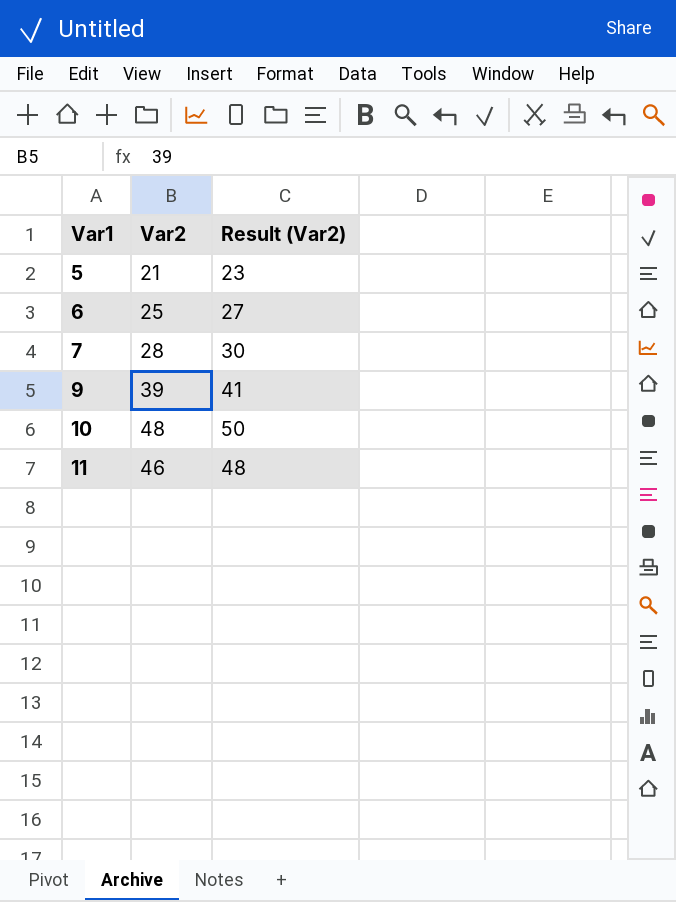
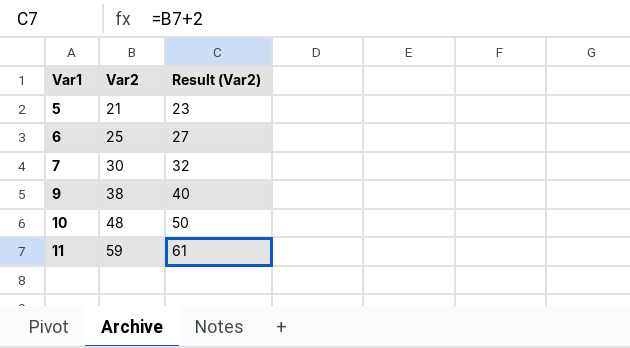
7 | Var2: 28 -> 30
7 | Result (Var2): 30 -> 32
9 | Var2: 39 -> 38
9 | Result (Var2): 41 -> 40
11 | Var2: 46 -> 59
11 | Result (Var2): 48 -> 61

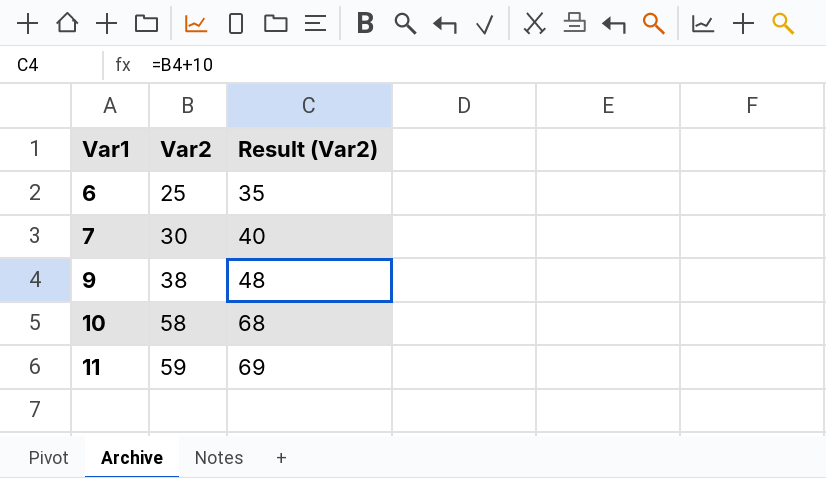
column Result (Var2) | formula: [Var2] + 2 -> [Var2] + 10
row 5: 21 | 23 -> none
10 | Var2: 48 -> 58

